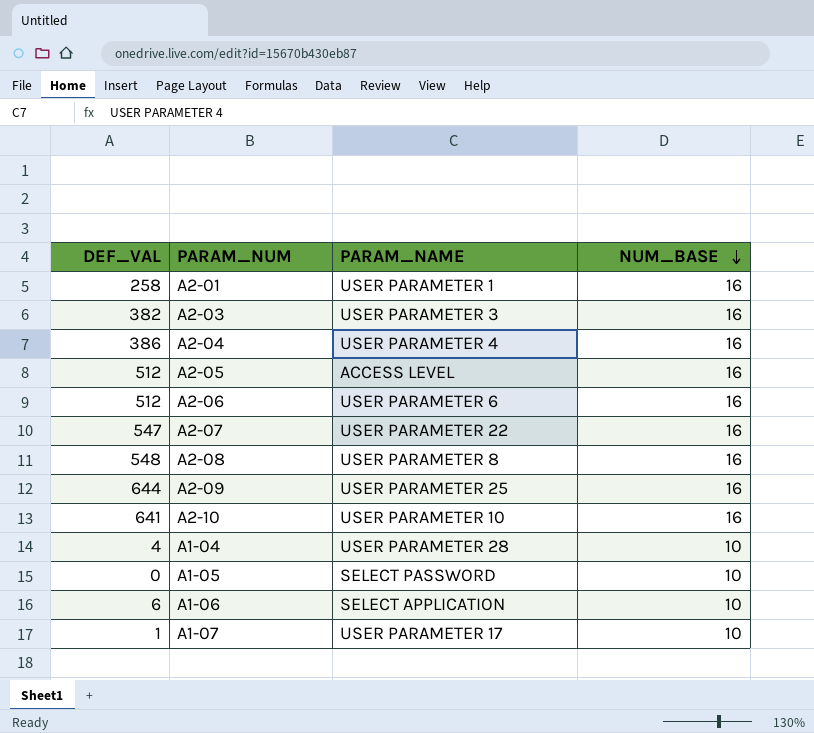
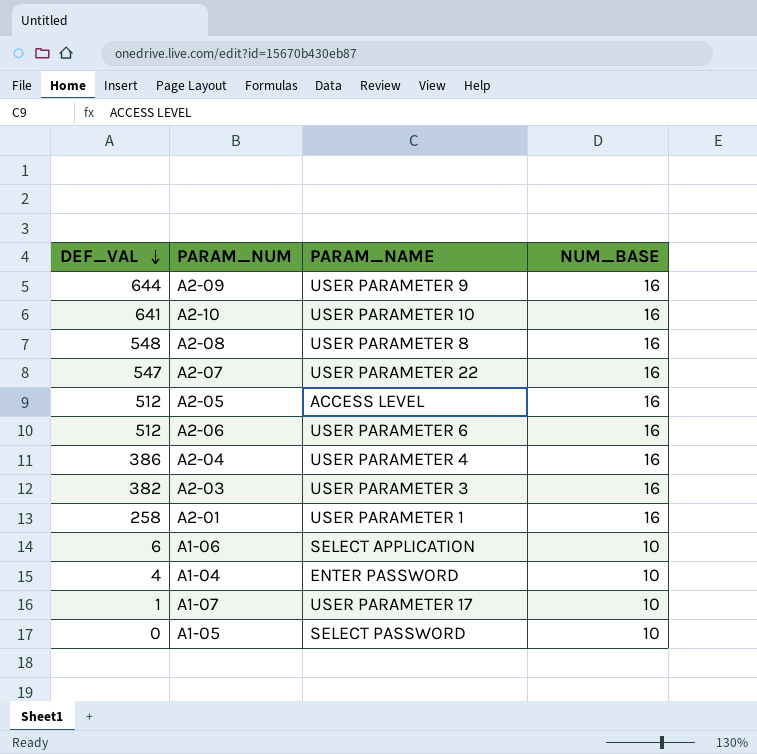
row order: NUM_BASE descending -> DEF_VAL descending
A2-09 | PARAM_NAME: USER PARAMETER 25 -> USER PARAMETER 9
A1-04 | PARAM_NAME: USER PARAMETER 28 -> ENTER PASSWORD

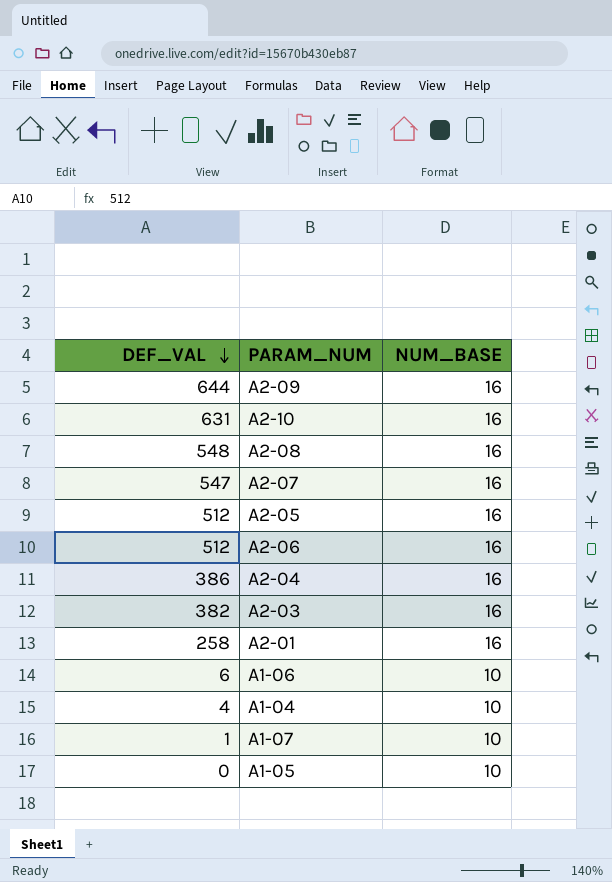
column PARAM_NAME | position: 3 -> none
A2-10 | DEF_VAL: 641 -> 631

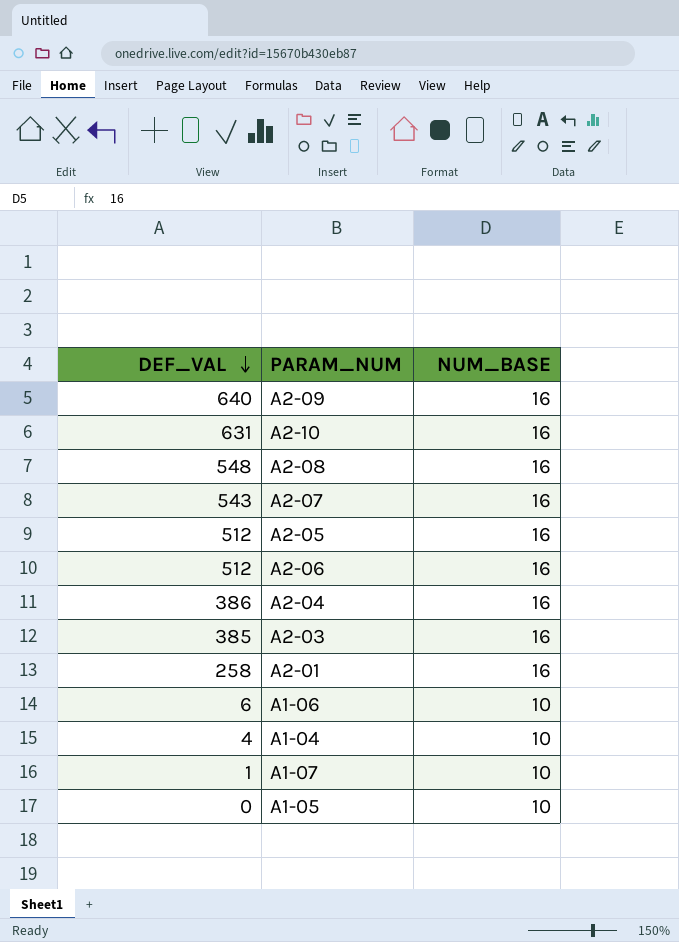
A2-09 | DEF_VAL: 644 -> 640
A2-07 | DEF_VAL: 547 -> 543
A2-03 | DEF_VAL: 382 -> 385

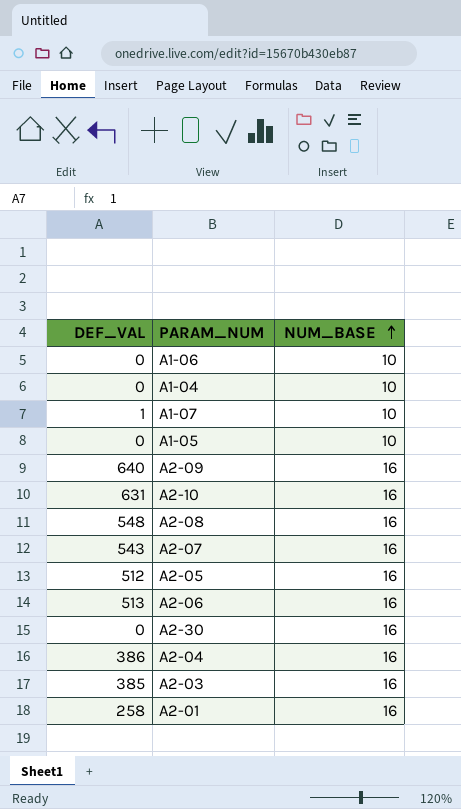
row order: DEF_VAL descending -> NUM_BASE ascending
A1-06 | DEF_VAL: 6 -> 0
A1-04 | DEF_VAL: 4 -> 0
A2-06 | DEF_VAL: 512 -> 513
row A2-30: none -> 0 | 16

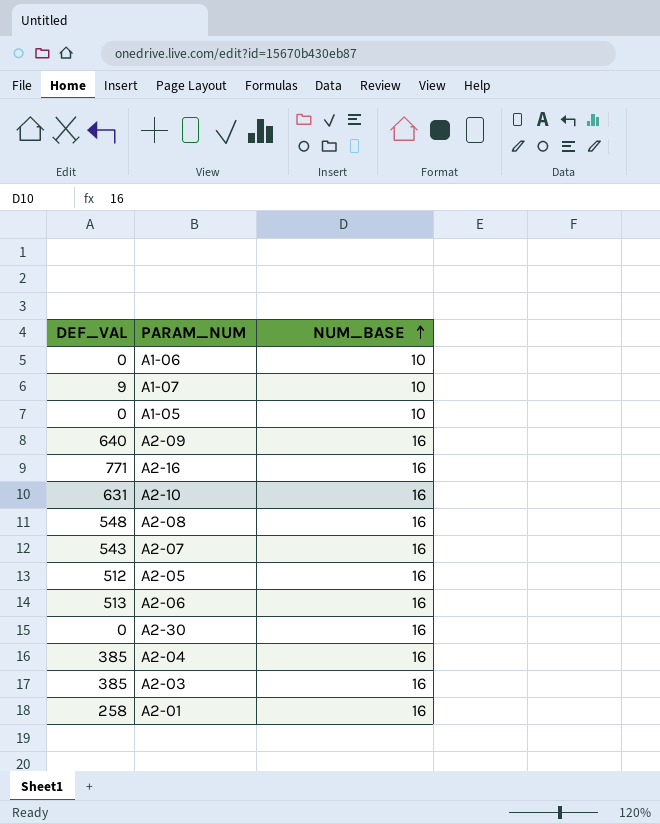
row A1-04: 0 | 10 -> none
A1-07 | DEF_VAL: 1 -> 9
row A2-16: none -> 771 | 16
A2-04 | DEF_VAL: 386 -> 385

